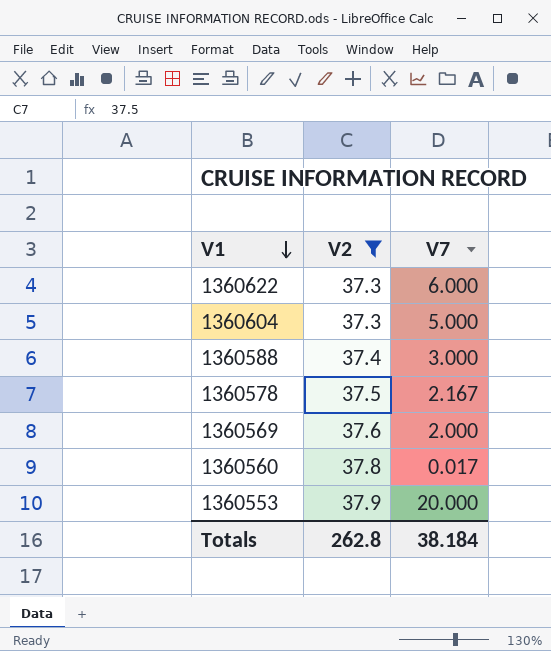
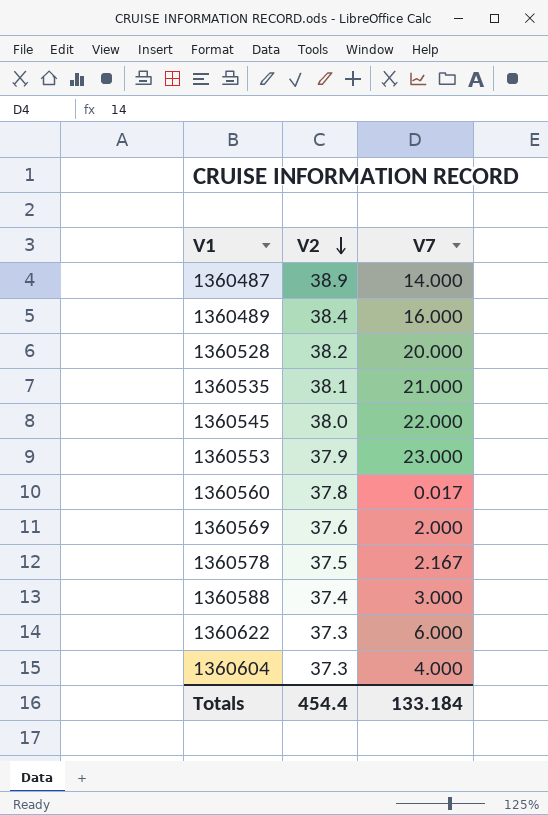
filter: V2 <= 37.9 -> none
row order: V1 descending -> V2 descending
1360553 | V7: 20.000 -> 23.000
1360604 | V7: 5.000 -> 4.000
Totals | V2: 262.8 -> 454.4
Totals | V7: 38.184 -> 133.184

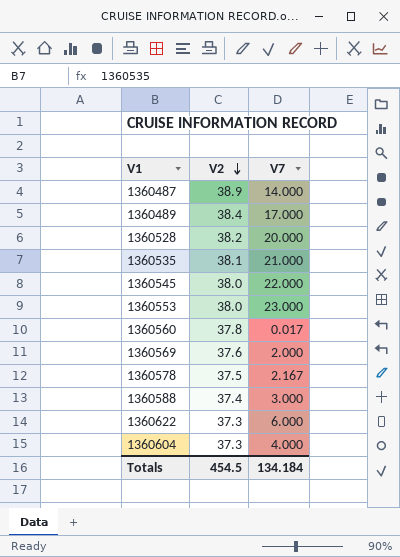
1360489 | V7: 16.000 -> 17.000
1360553 | V2: 37.9 -> 38.0
Totals | V2: 454.4 -> 454.5
Totals | V7: 133.184 -> 134.184

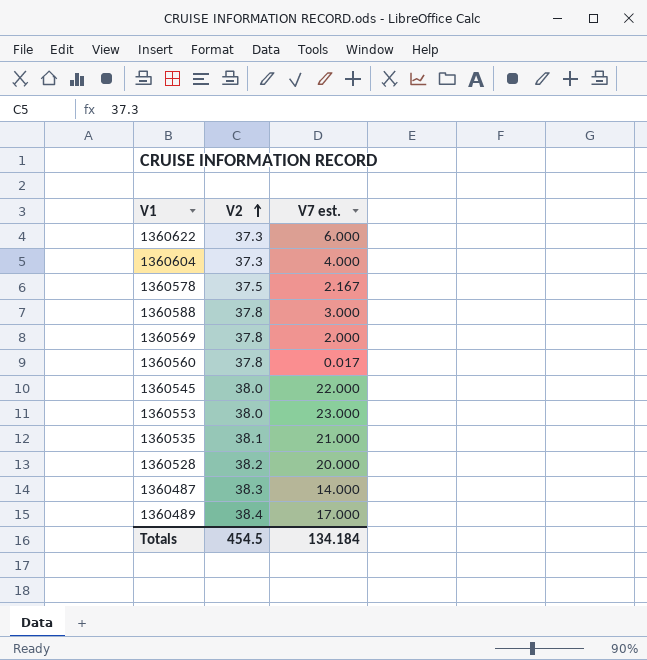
row order: V2 descending -> V2 ascending
column name: V7 -> V7 est.
1360588 | V2: 37.4 -> 37.8
1360569 | V2: 37.6 -> 37.8
1360487 | V2: 38.9 -> 38.3

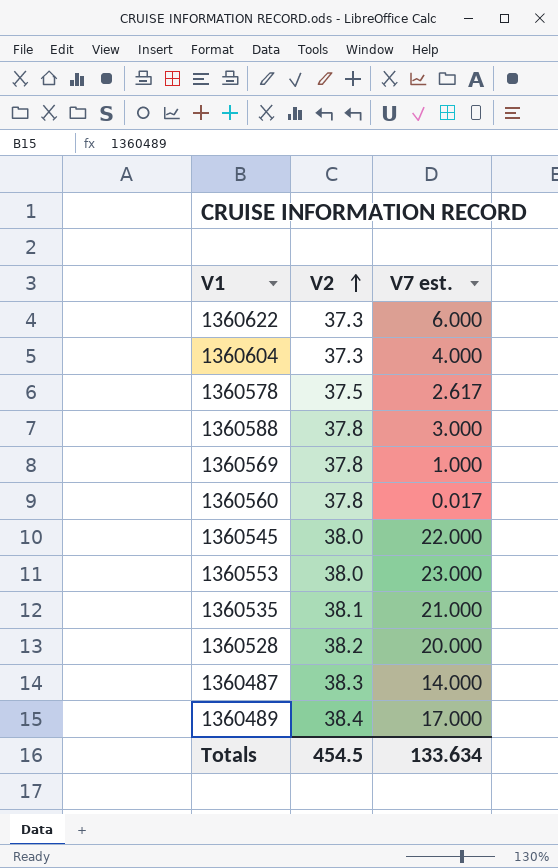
1360578 | V7 est.: 2.167 -> 2.617
1360569 | V7 est.: 2.000 -> 1.000
Totals | V7 est.: 134.184 -> 133.634

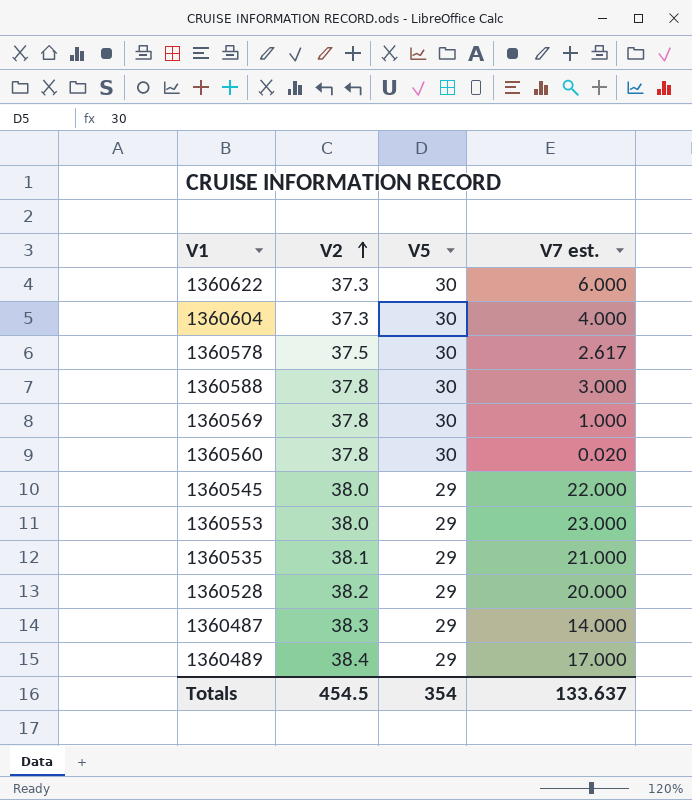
column V5 | position: none -> 3
1360560 | V7 est.: 0.017 -> 0.020
Totals | V7 est.: 133.634 -> 133.637

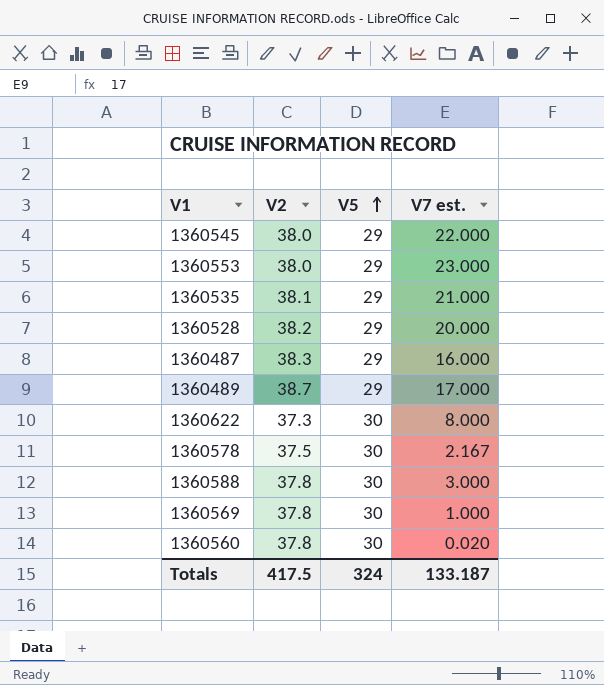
row order: V2 ascending -> V5 ascending
row 1360604: 37.3 | 30 | 4.000 -> none
1360487 | V7 est.: 14.000 -> 16.000
1360489 | V2: 38.4 -> 38.7
1360622 | V7 est.: 6.000 -> 8.000
1360578 | V7 est.: 2.617 -> 2.167
Totals | V2: 454.5 -> 417.5
Totals | V5: 354 -> 324
Totals | V7 est.: 133.637 -> 133.187

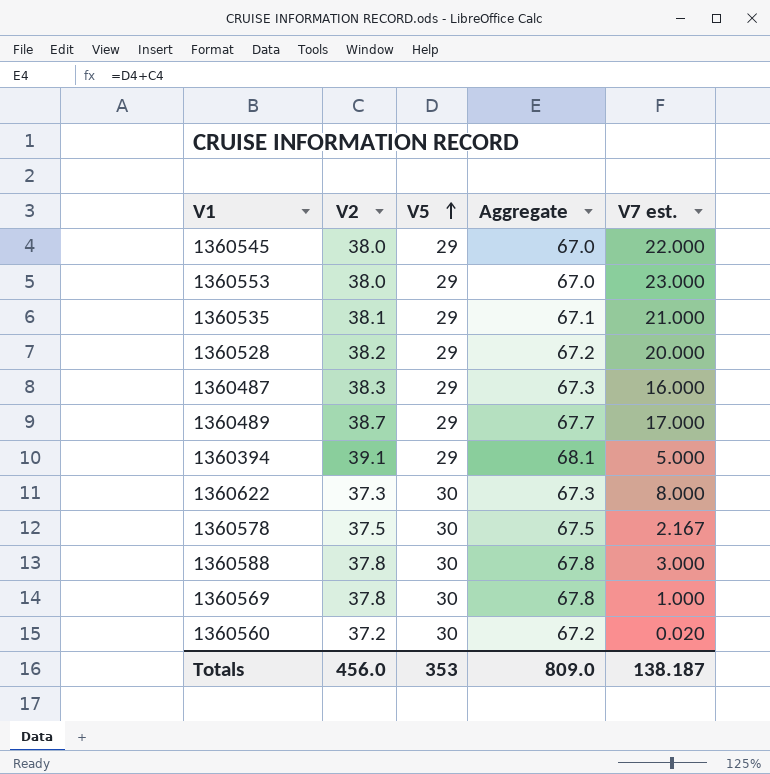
column Aggregate | formula: none -> [V2] + [V5]
row 1360394: none -> 39.1 | 29 | 68.1 | 5.000
1360560 | V2: 37.8 -> 37.2
Totals | V2: 417.5 -> 456.0
Totals | V5: 324 -> 353
Totals | V7 est.: 133.187 -> 138.187

